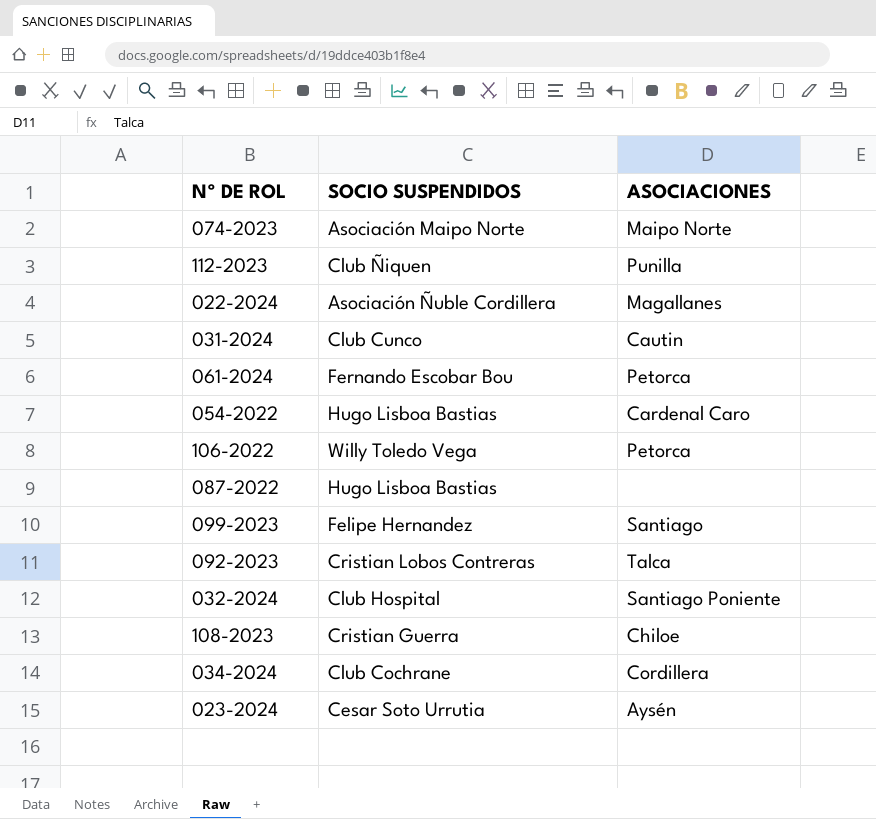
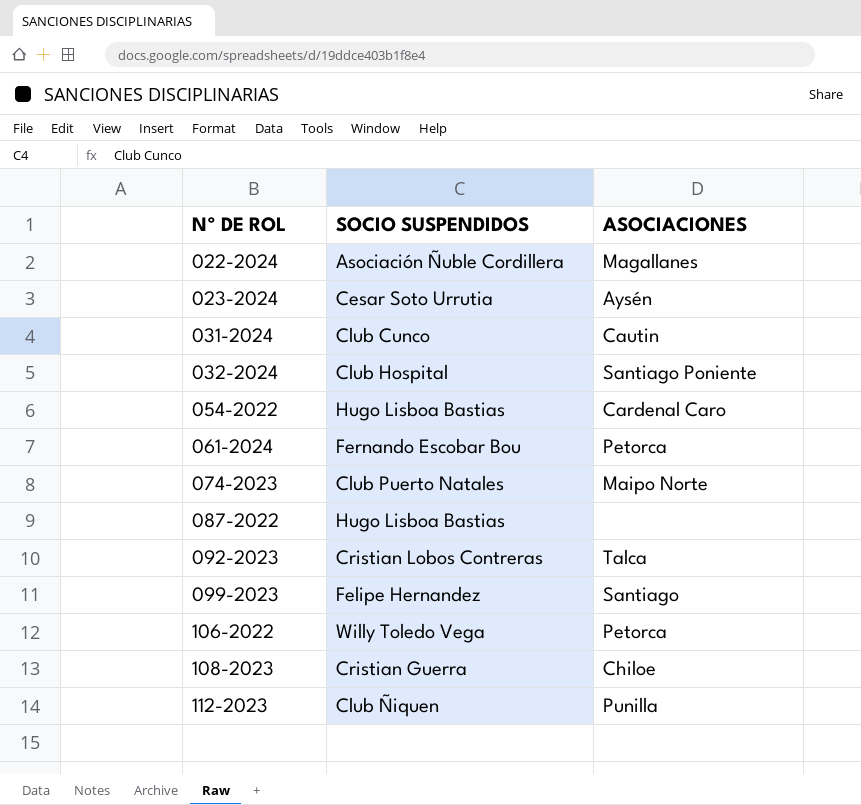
row order: none -> Nº DE ROL ascending
row 034-2024: Club Cochrane | Cordillera -> none
074-2023 | SOCIO SUSPENDIDOS: Asociación Maipo Norte -> Club Puerto Natales

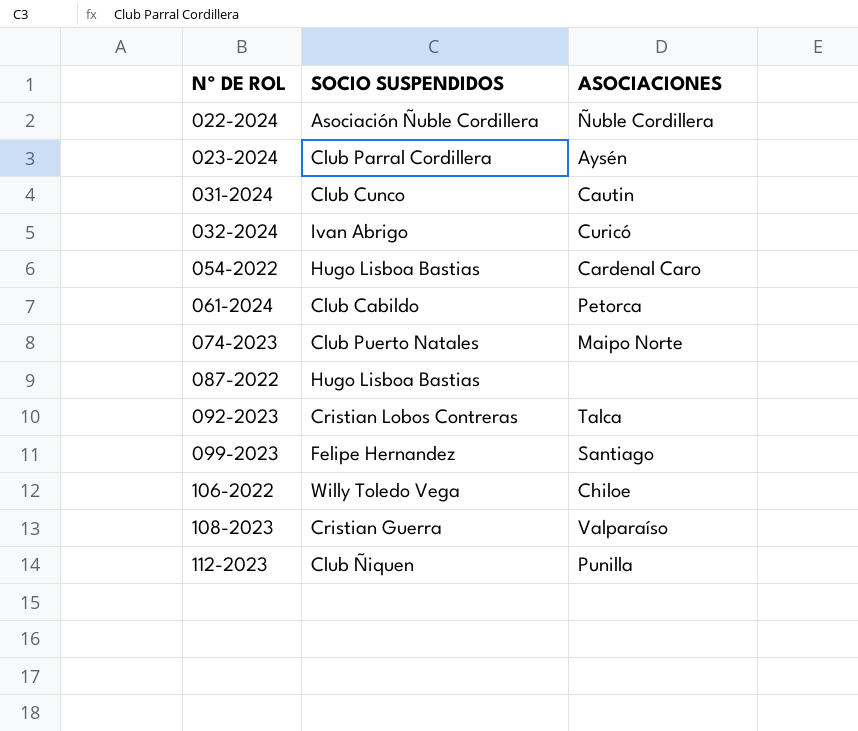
022-2024 | ASOCIACIONES: Magallanes -> Ñuble Cordillera
023-2024 | SOCIO SUSPENDIDOS: Cesar Soto Urrutia -> Club Parral Cordillera
032-2024 | SOCIO SUSPENDIDOS: Club Hospital -> Ivan Abrigo
032-2024 | ASOCIACIONES: Santiago Poniente -> Curicó
061-2024 | SOCIO SUSPENDIDOS: Fernando Escobar Bou -> Club Cabildo
106-2022 | ASOCIACIONES: Petorca -> Chiloe
108-2023 | ASOCIACIONES: Chiloe -> Valparaíso

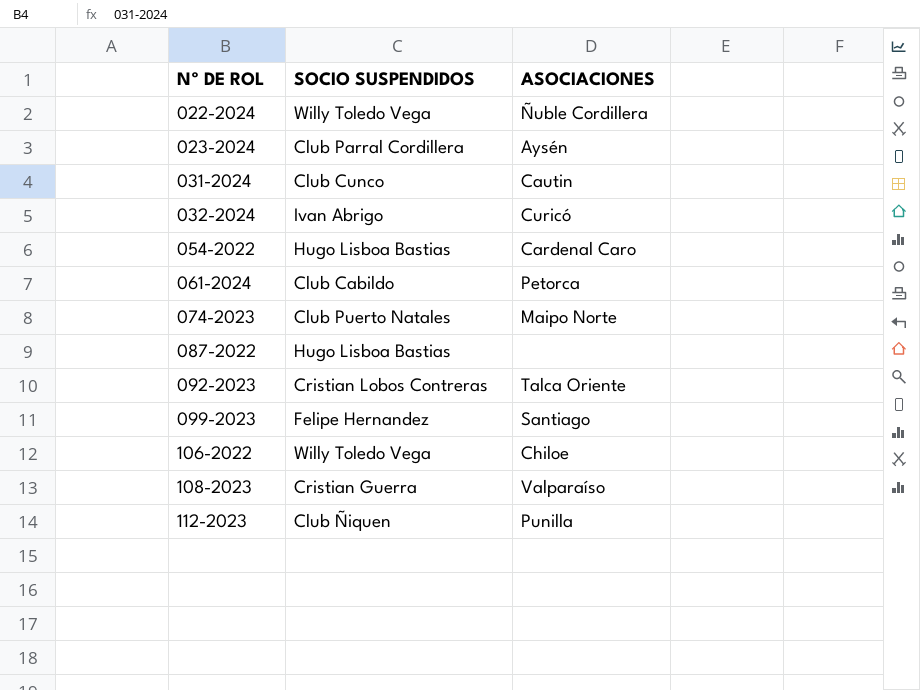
022-2024 | SOCIO SUSPENDIDOS: Asociación Ñuble Cordillera -> Willy Toledo Vega
092-2023 | ASOCIACIONES: Talca -> Talca Oriente

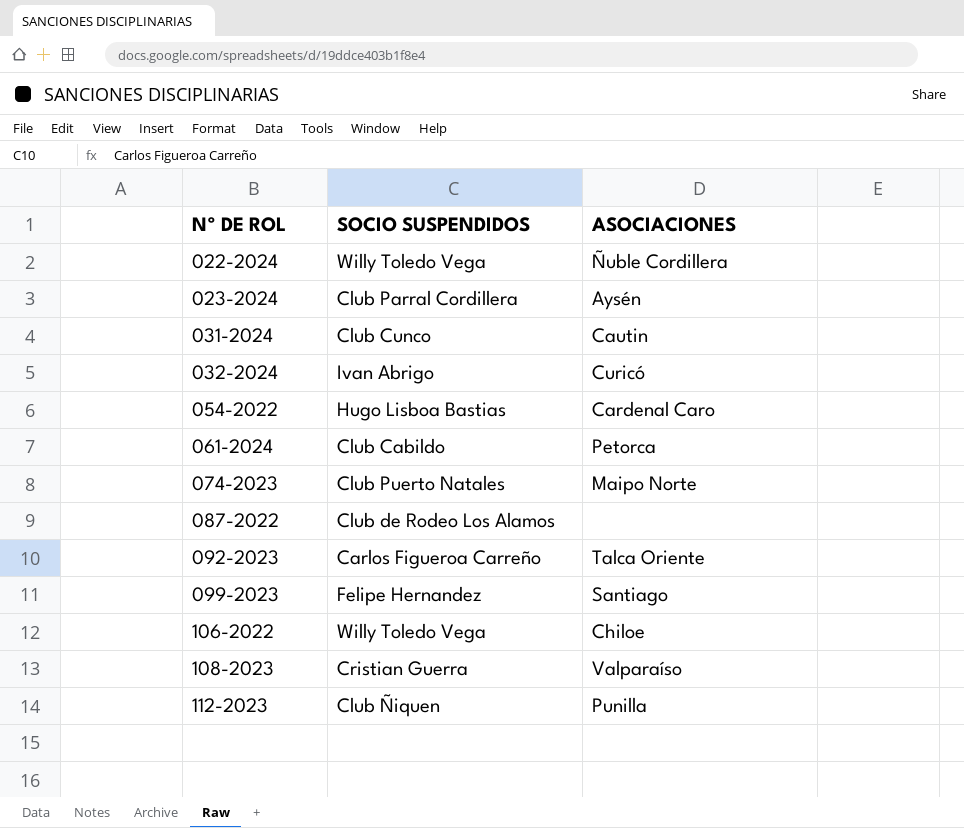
087-2022 | SOCIO SUSPENDIDOS: Hugo Lisboa Bastias -> Club de Rodeo Los Alamos
092-2023 | SOCIO SUSPENDIDOS: Cristian Lobos Contreras -> Carlos Figueroa Carreño

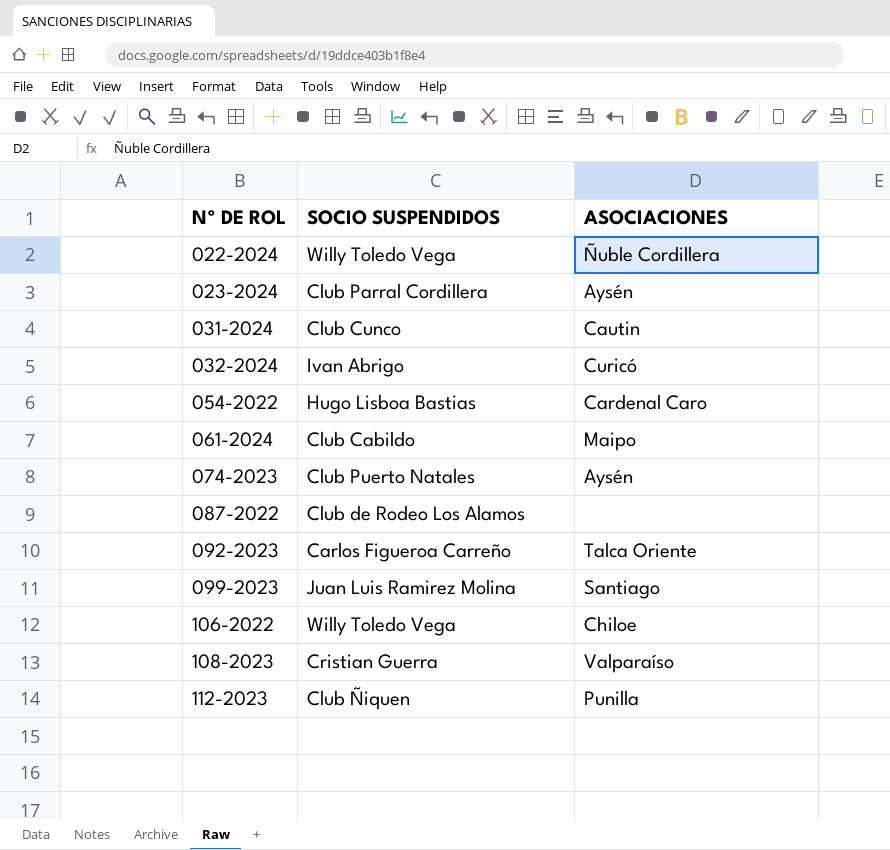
061-2024 | ASOCIACIONES: Petorca -> Maipo
074-2023 | ASOCIACIONES: Maipo Norte -> Aysén
099-2023 | SOCIO SUSPENDIDOS: Felipe Hernandez -> Juan Luis Ramirez Molina

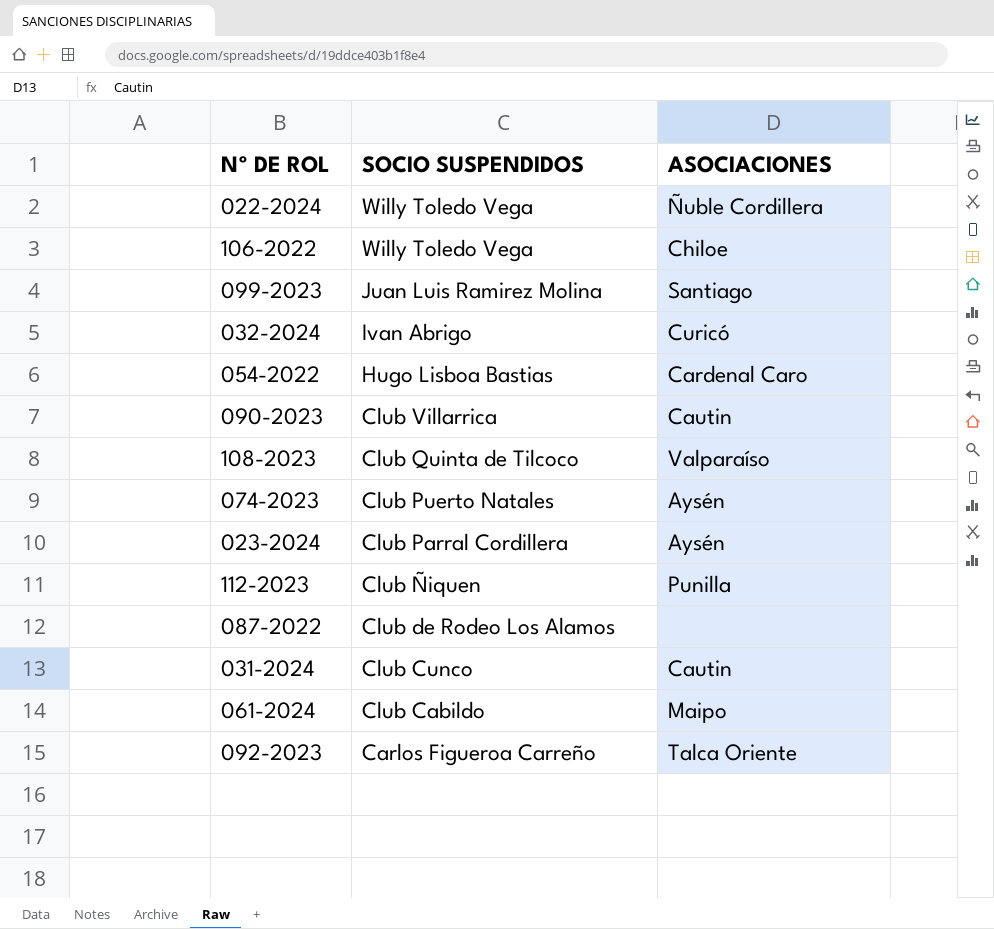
row order: Nº DE ROL ascending -> SOCIO SUSPENDIDOS descending
row 090-2023: none -> Club Villarrica | Cautin
108-2023 | SOCIO SUSPENDIDOS: Cristian Guerra -> Club Quinta de Tilcoco

